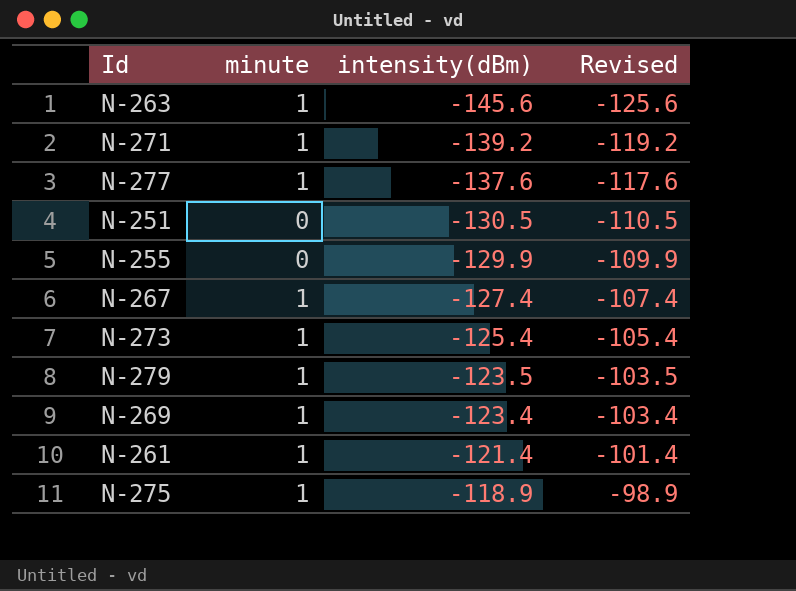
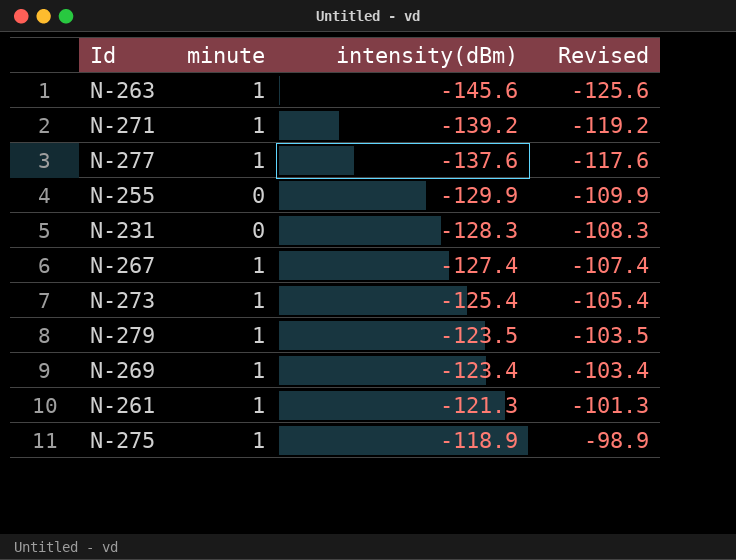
row N-251: 0 | -130.5 | -110.5 -> none
row N-231: none -> 0 | -128.3 | -108.3
N-261 | intensity(dBm): -121.4 -> -121.3
N-261 | Revised: -101.4 -> -101.3

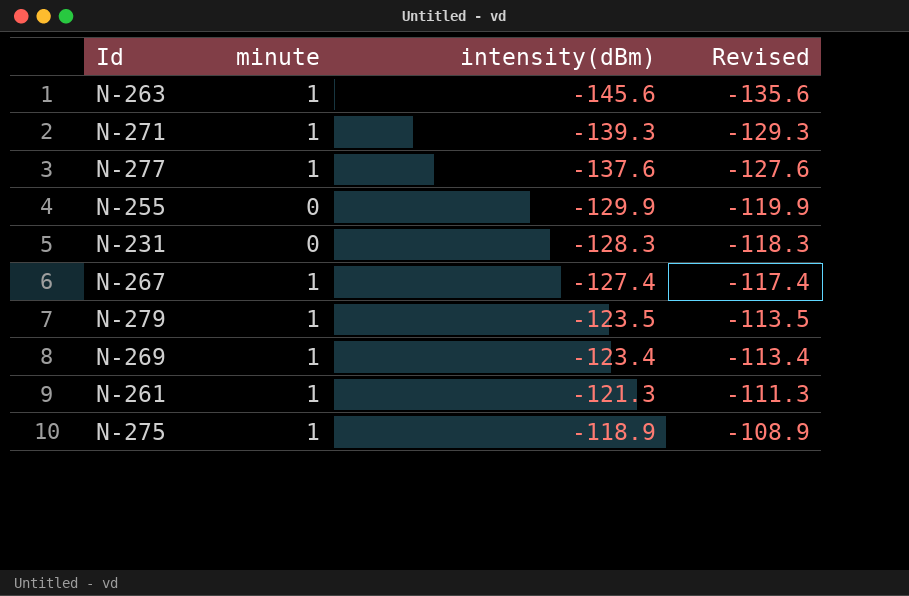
column Revised | formula: [intensity(dBm)] + 20 -> [intensity(dBm)] + 10
row N-273: 1 | -125.4 | -105.4 -> none
N-271 | intensity(dBm): -139.2 -> -139.3

